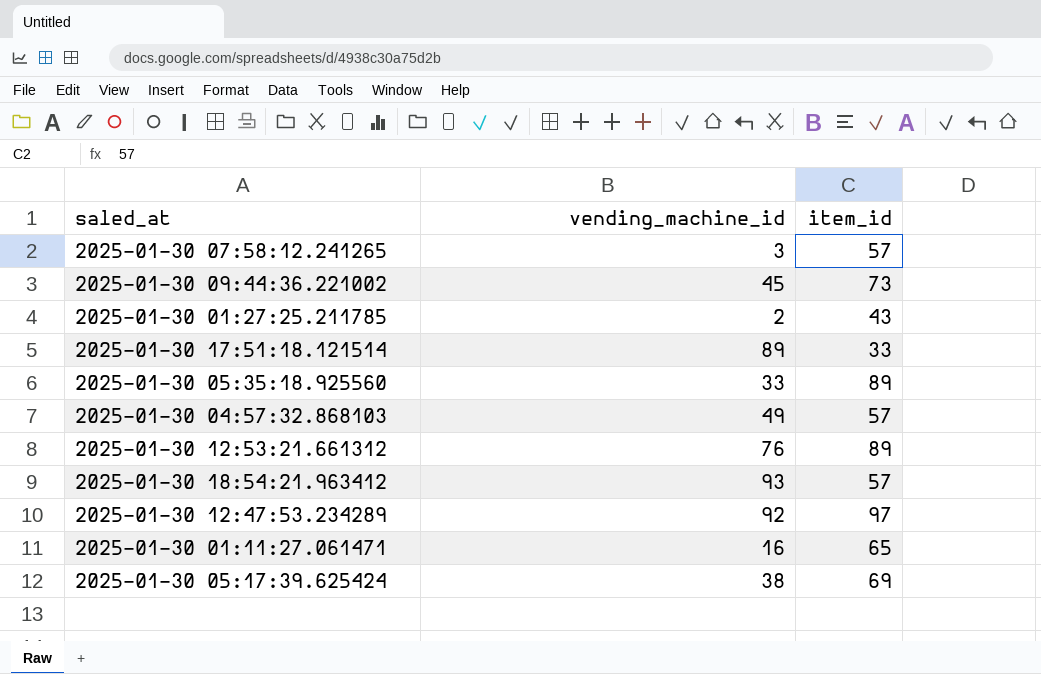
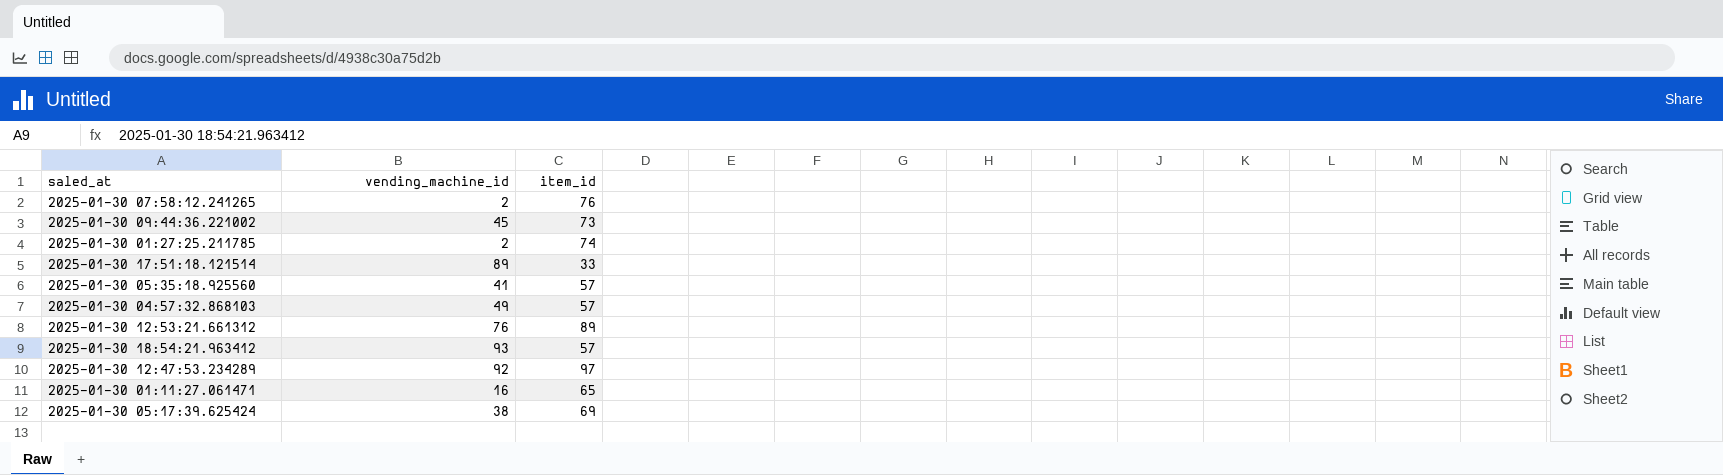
2025-01-30 07:58:12.241265 | vending_machine_id: 3 -> 2
2025-01-30 07:58:12.241265 | item_id: 57 -> 76
2025-01-30 01:27:25.211785 | item_id: 43 -> 74
2025-01-30 05:35:18.925560 | vending_machine_id: 33 -> 41
2025-01-30 05:35:18.925560 | item_id: 89 -> 57

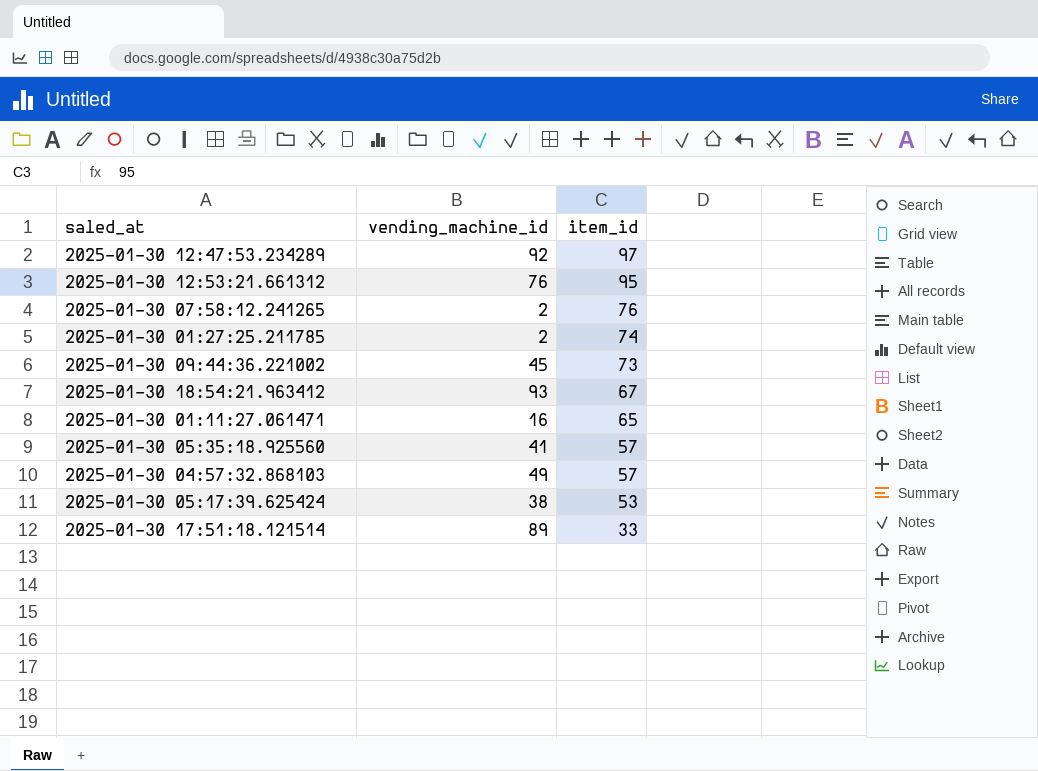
row order: none -> item_id descending
2025-01-30 12:53:21.661312 | item_id: 89 -> 95
2025-01-30 18:54:21.963412 | item_id: 57 -> 67
2025-01-30 05:17:39.625424 | item_id: 69 -> 53

